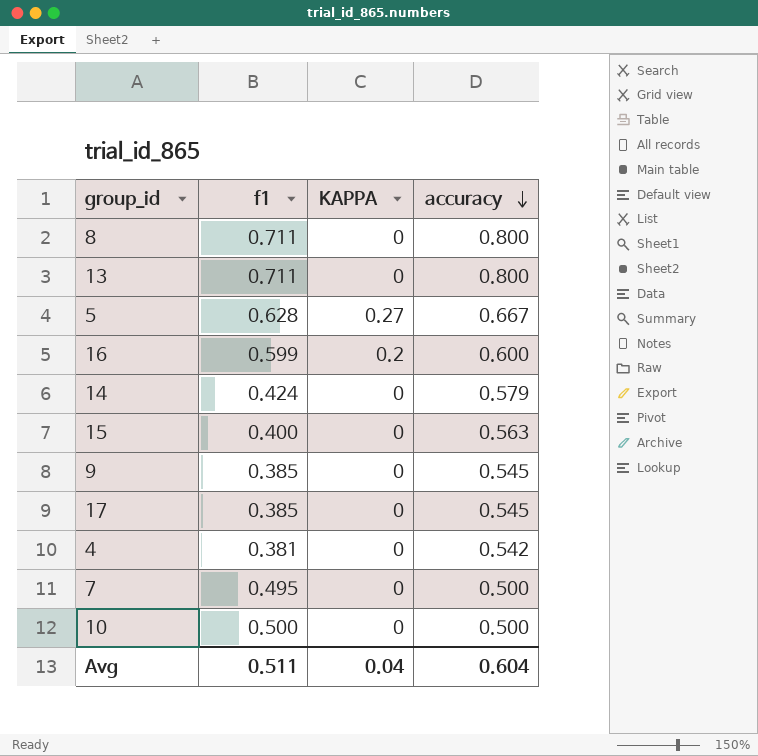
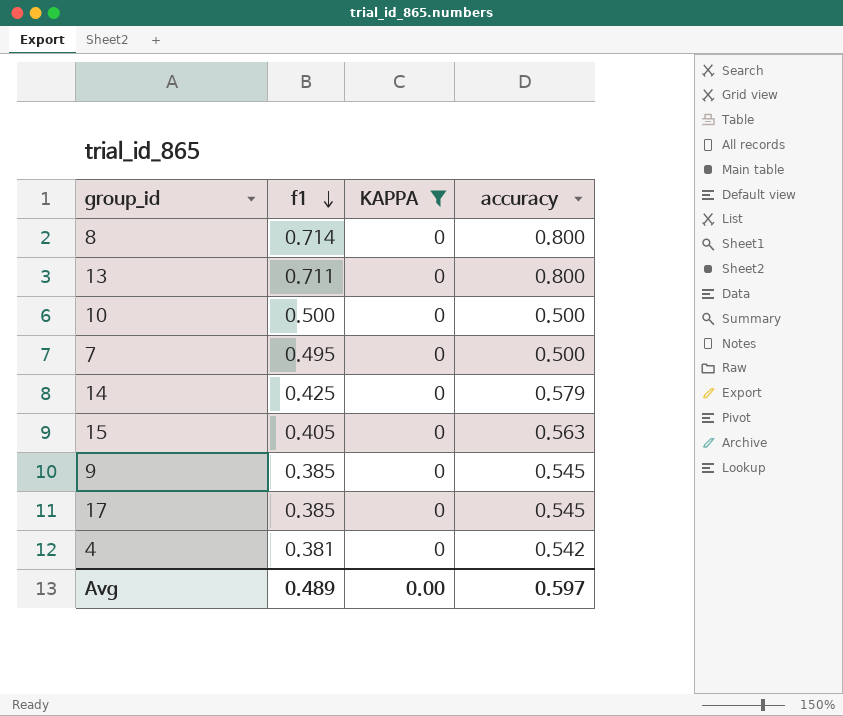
filter: none -> KAPPA = 0
row order: accuracy descending -> f1 descending
8 | f1: 0.711 -> 0.714
14 | f1: 0.424 -> 0.425
15 | f1: 0.400 -> 0.405
Avg | f1: 0.511 -> 0.489
Avg | KAPPA: 0.04 -> 0.00
Avg | accuracy: 0.604 -> 0.597

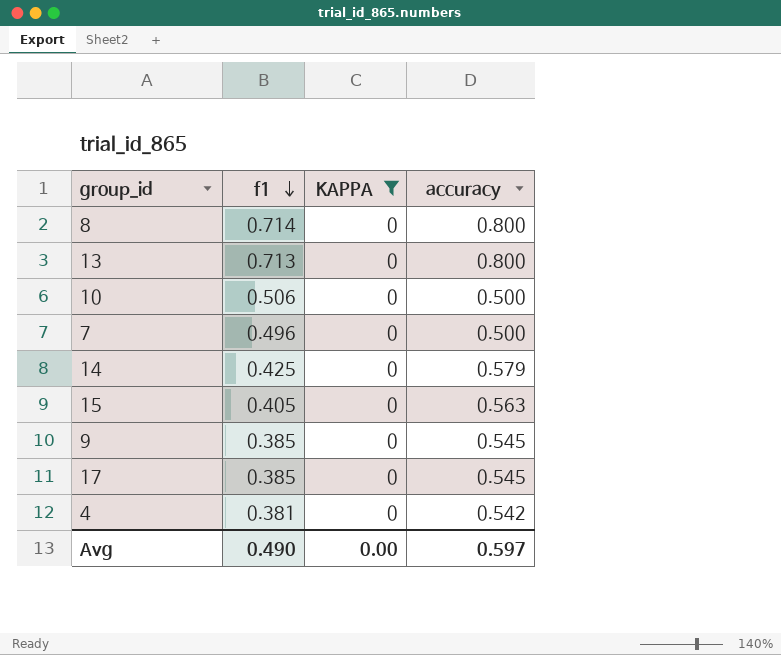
13 | f1: 0.711 -> 0.713
10 | f1: 0.500 -> 0.506
7 | f1: 0.495 -> 0.496
Avg | f1: 0.489 -> 0.490

